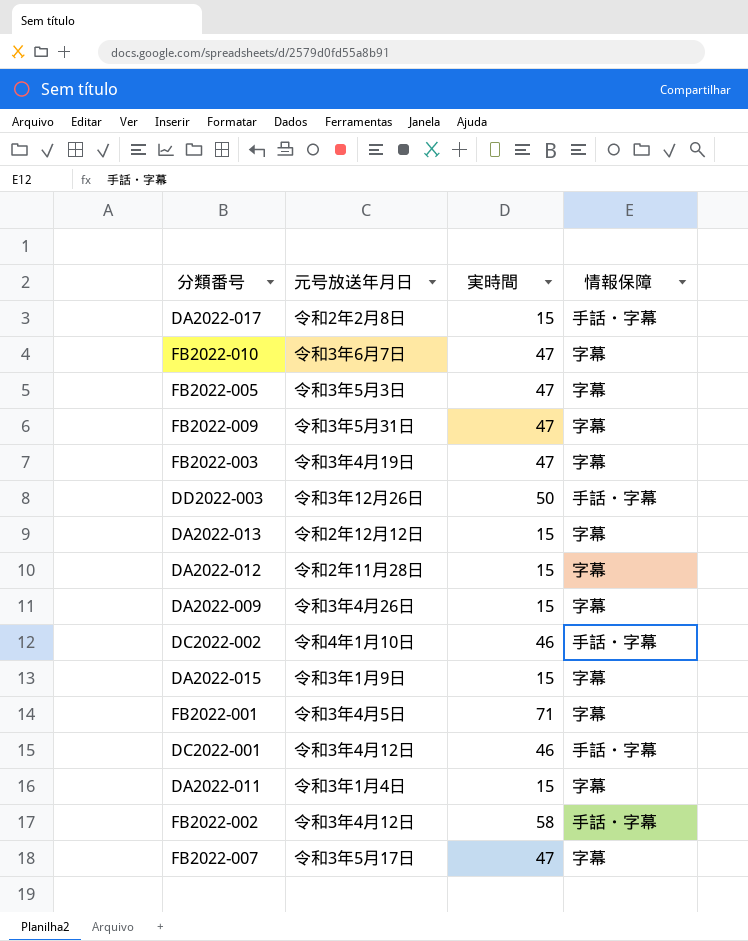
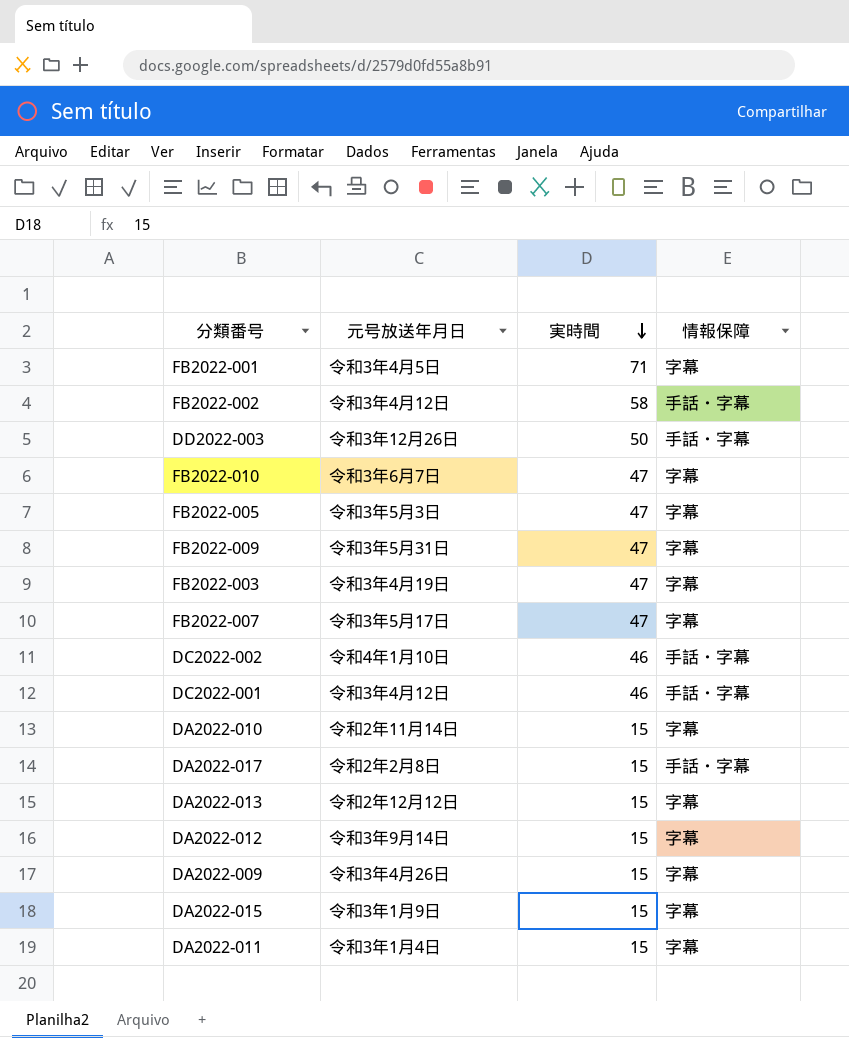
row order: none -> 実時間 descending
row DA2022-010: none -> 令和2年11月14日 | 15 | 字幕
DA2022-012 | 元号放送年月日: 令和2年11月28日 -> 令和3年9月14日

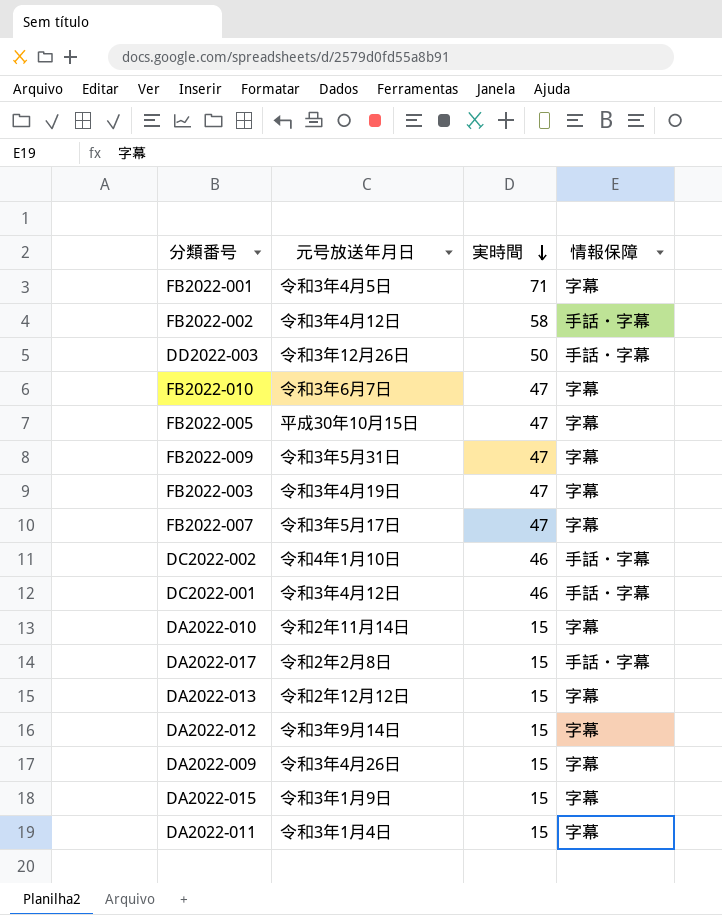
FB2022-005 | 元号放送年月日: 令和3年5月3日 -> 平成30年10月15日

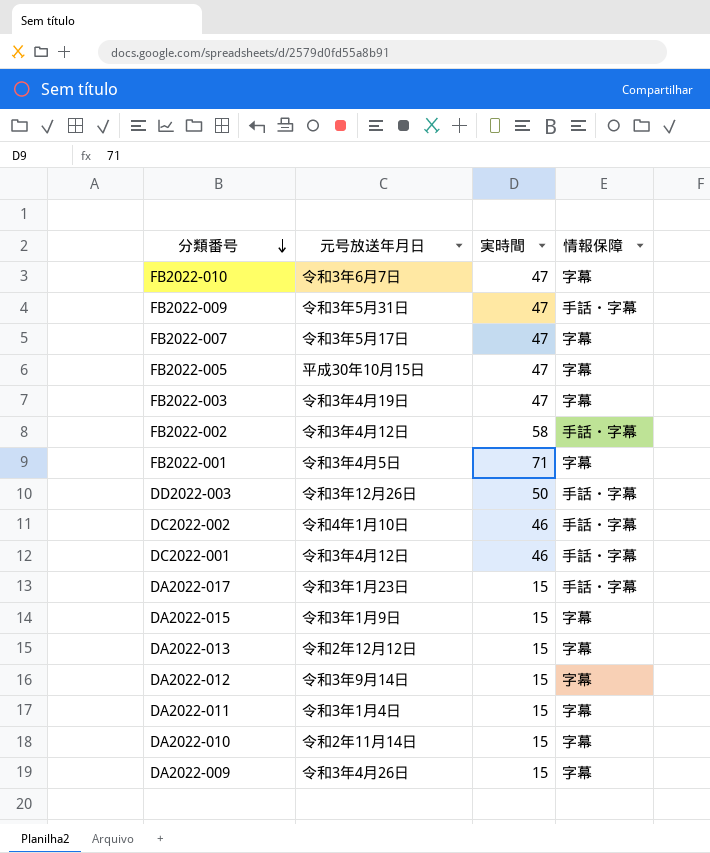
row order: 実時間 descending -> 分類番号 descending
FB2022-009 | 情報保障: 字幕 -> 手話・字幕
DA2022-017 | 元号放送年月日: 令和2年2月8日 -> 令和3年1月23日

